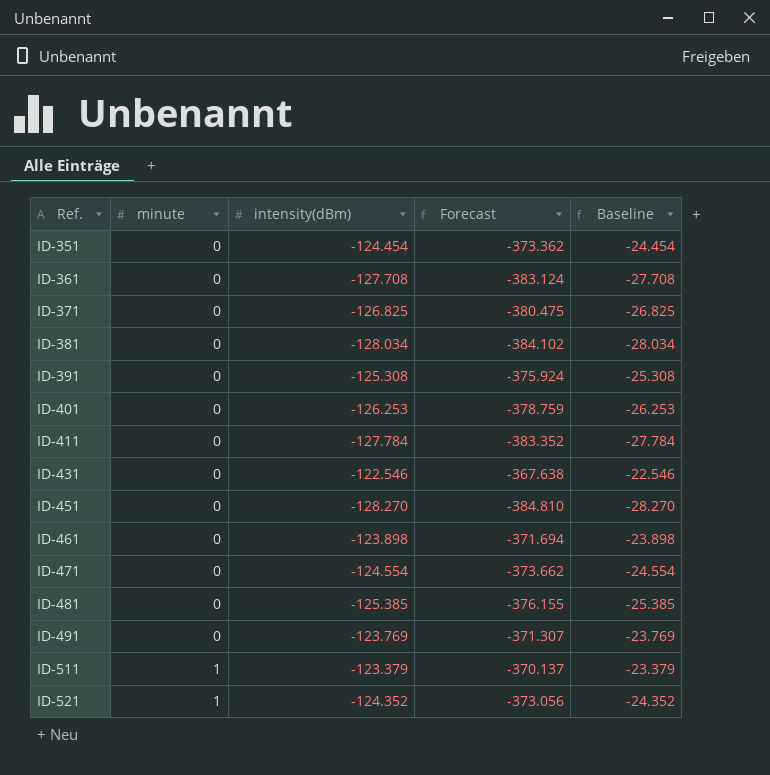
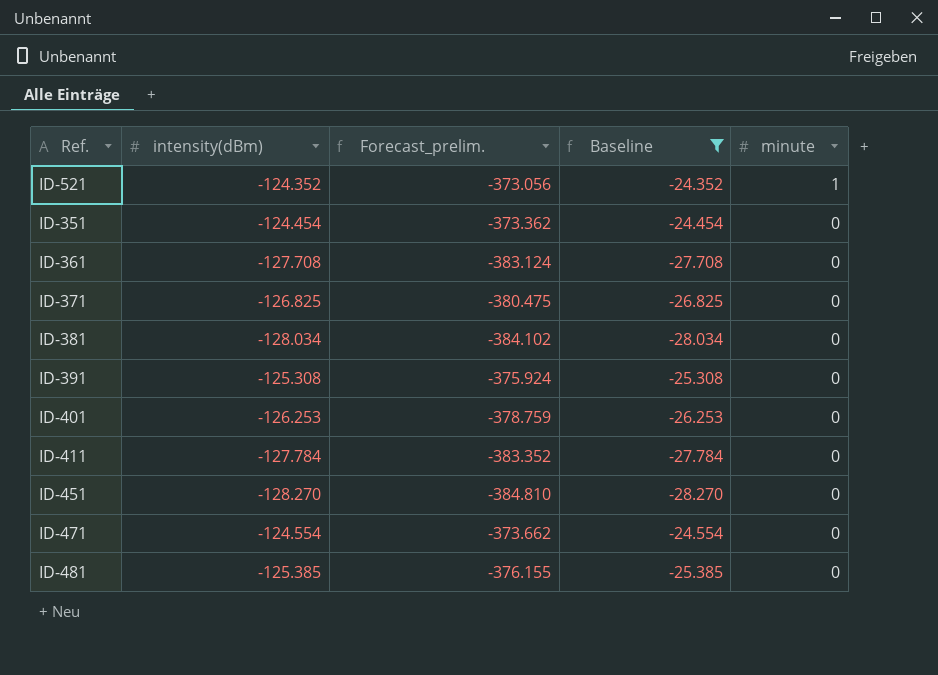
filter: none -> Baseline <= -24.352
row order: Ref. ascending -> minute descending
column name: Forecast -> Forecast_prelim.
column minute | position: 2 -> 5

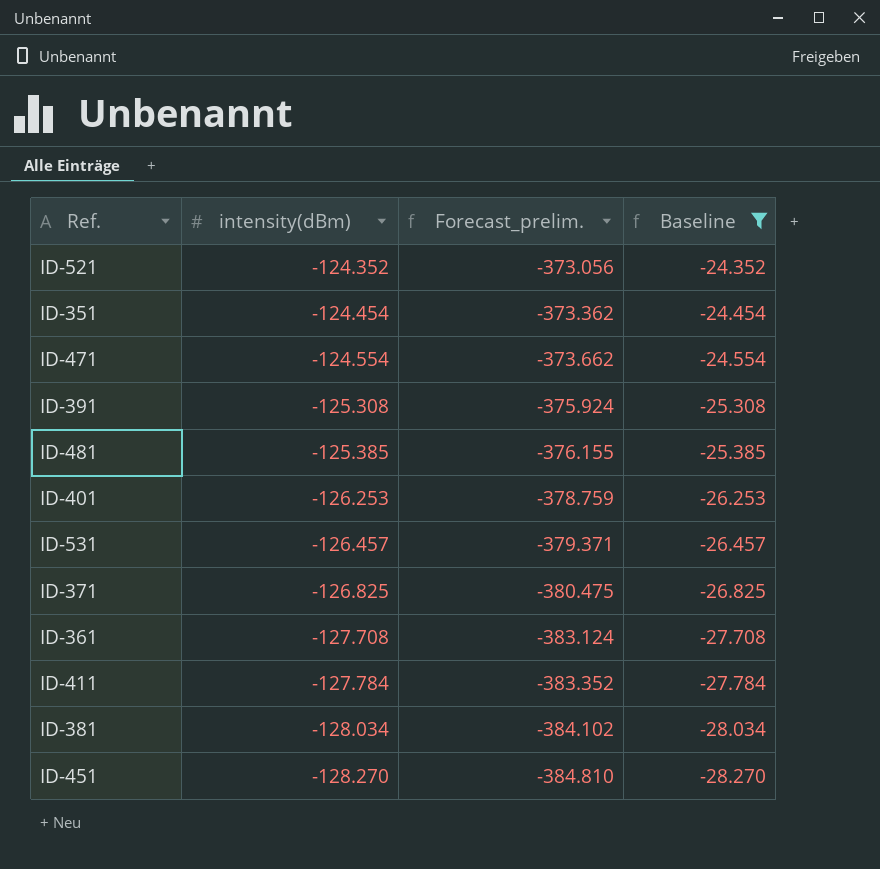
row order: minute descending -> intensity(dBm) descending
column minute | position: 5 -> none
row ID-531: none -> -126.457 | -379.371 | -26.457

